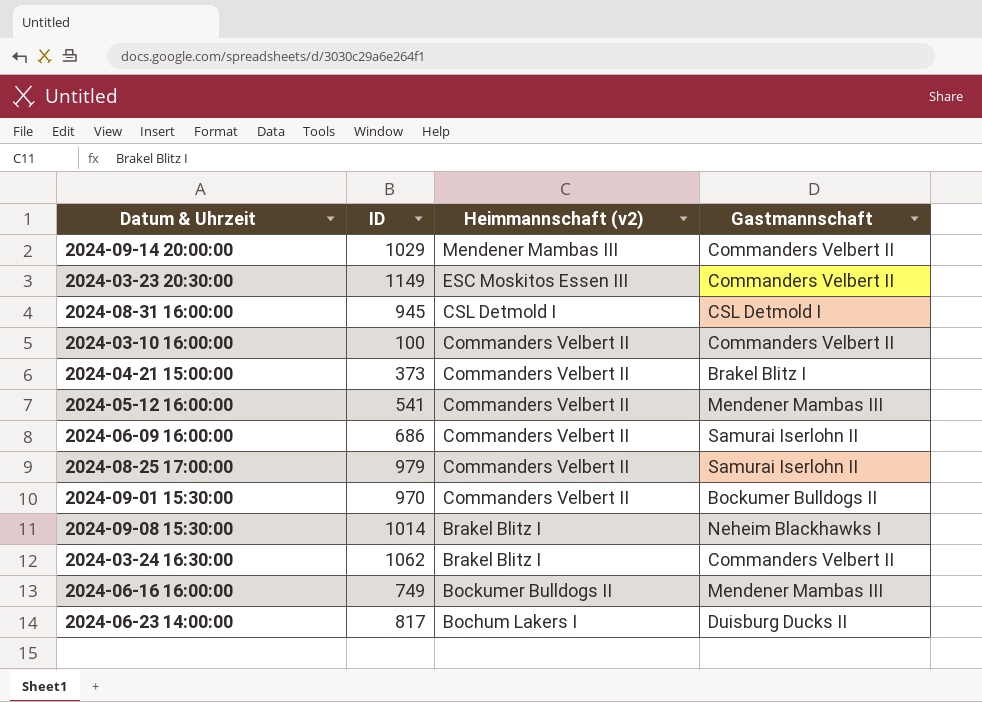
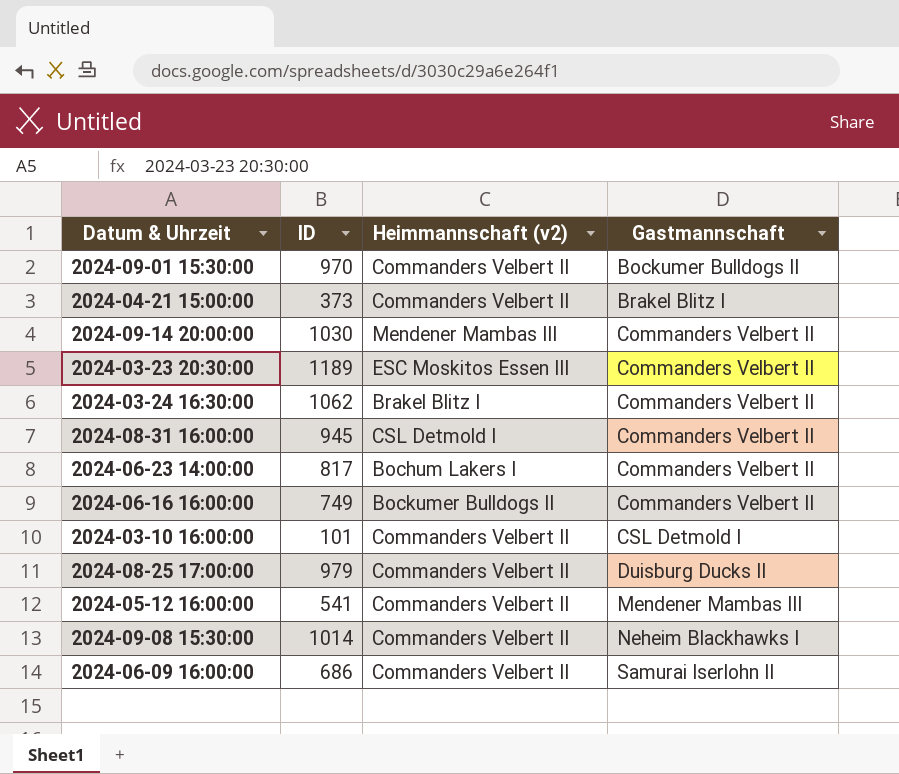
row order: Heimmannschaft (v2) descending -> Gastmannschaft ascending
2024-09-14 20:00:00 | ID: 1029 -> 1030
2024-03-23 20:30:00 | ID: 1149 -> 1189
2024-08-31 16:00:00 | Gastmannschaft: CSL Detmold I -> Commanders Velbert II
2024-06-23 14:00:00 | Gastmannschaft: Duisburg Ducks II -> Commanders Velbert II
2024-06-16 16:00:00 | Gastmannschaft: Mendener Mambas III -> Commanders Velbert II
2024-03-10 16:00:00 | ID: 100 -> 101
2024-03-10 16:00:00 | Gastmannschaft: Commanders Velbert II -> CSL Detmold I
2024-08-25 17:00:00 | Gastmannschaft: Samurai Iserlohn II -> Duisburg Ducks II
2024-09-08 15:30:00 | Heimmannschaft (v2): Brakel Blitz I -> Commanders Velbert II

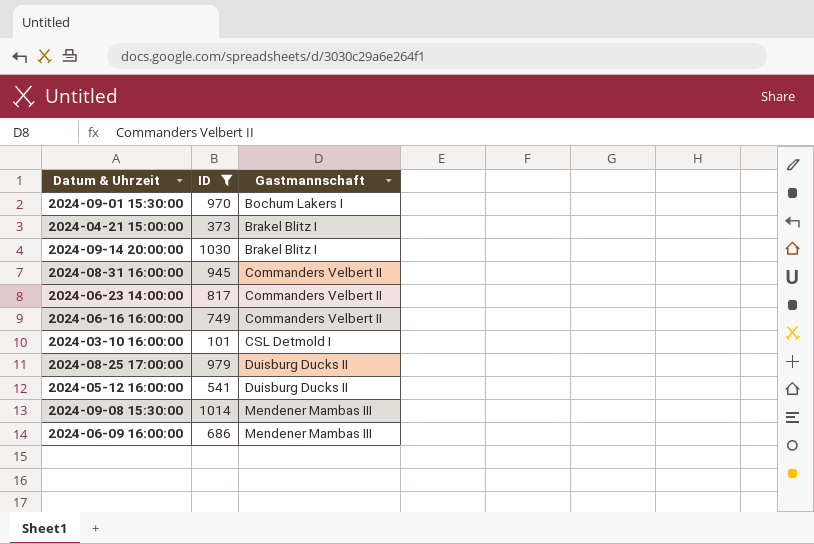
filter: none -> ID <= 1030
column Heimmannschaft (v2) | position: 3 -> none
2024-09-01 15:30:00 | Gastmannschaft: Bockumer Bulldogs II -> Bochum Lakers I
2024-09-14 20:00:00 | Gastmannschaft: Commanders Velbert II -> Brakel Blitz I
2024-05-12 16:00:00 | Gastmannschaft: Mendener Mambas III -> Duisburg Ducks II
2024-09-08 15:30:00 | Gastmannschaft: Neheim Blackhawks I -> Mendener Mambas III
2024-06-09 16:00:00 | Gastmannschaft: Samurai Iserlohn II -> Mendener Mambas III

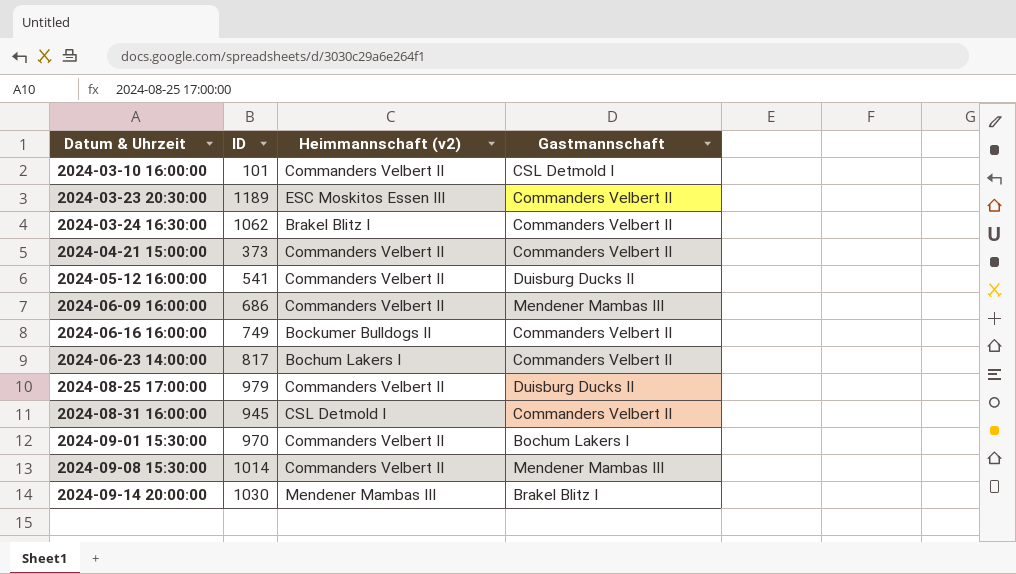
filter: ID <= 1030 -> none
row order: Gastmannschaft ascending -> Datum & Uhrzeit ascending
column Heimmannschaft (v2) | position: none -> 3
2024-04-21 15:00:00 | Gastmannschaft: Brakel Blitz I -> Commanders Velbert II

